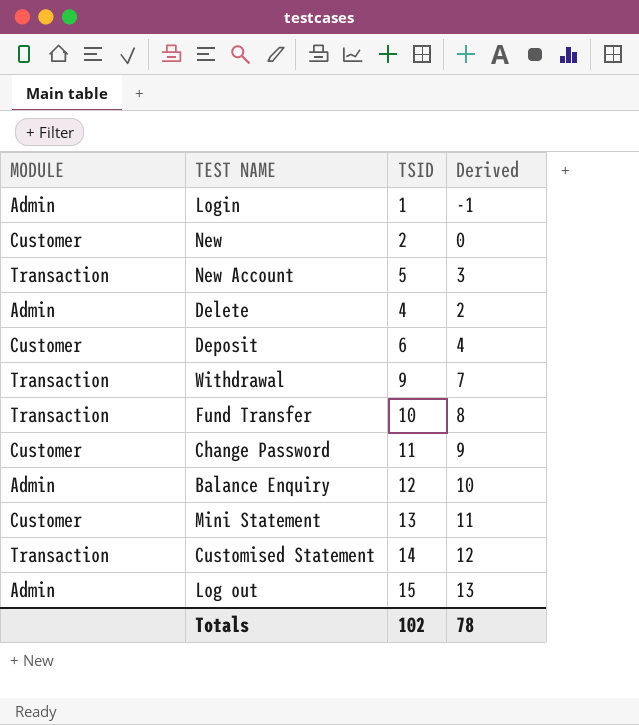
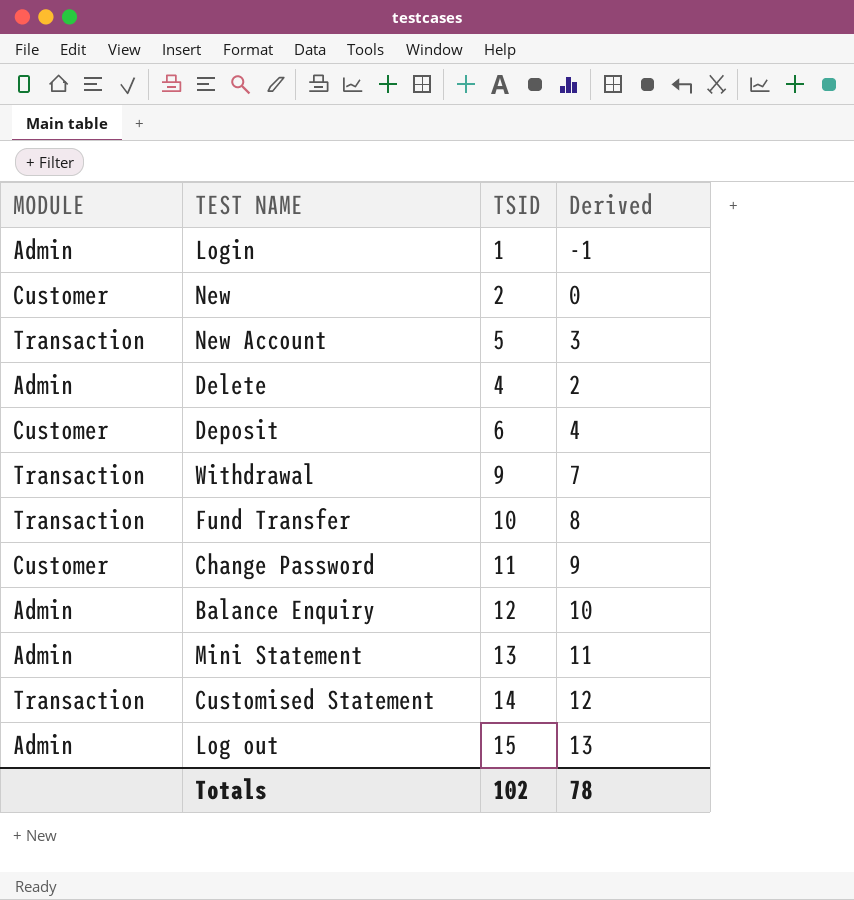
Mini Statement | MODULE: Customer -> Admin

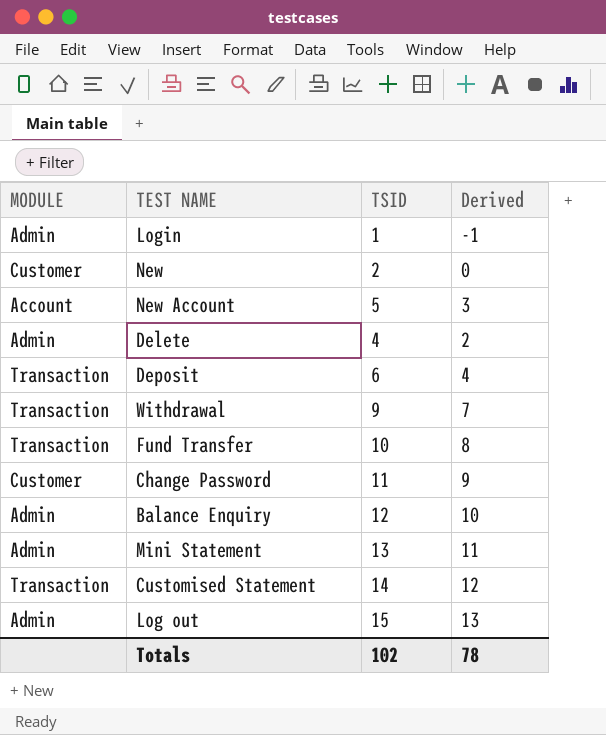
New Account | MODULE: Transaction -> Account
Deposit | MODULE: Customer -> Transaction

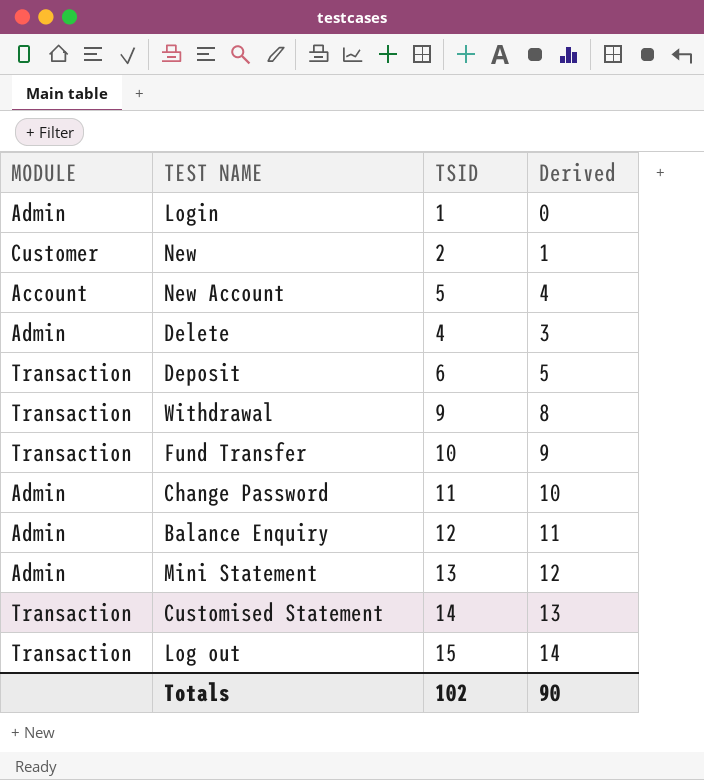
column Derived | formula: [TSID] - 2 -> [TSID] - 1
Change Password | MODULE: Customer -> Admin
Log out | MODULE: Admin -> Transaction
Totals | Derived: 78 -> 90

